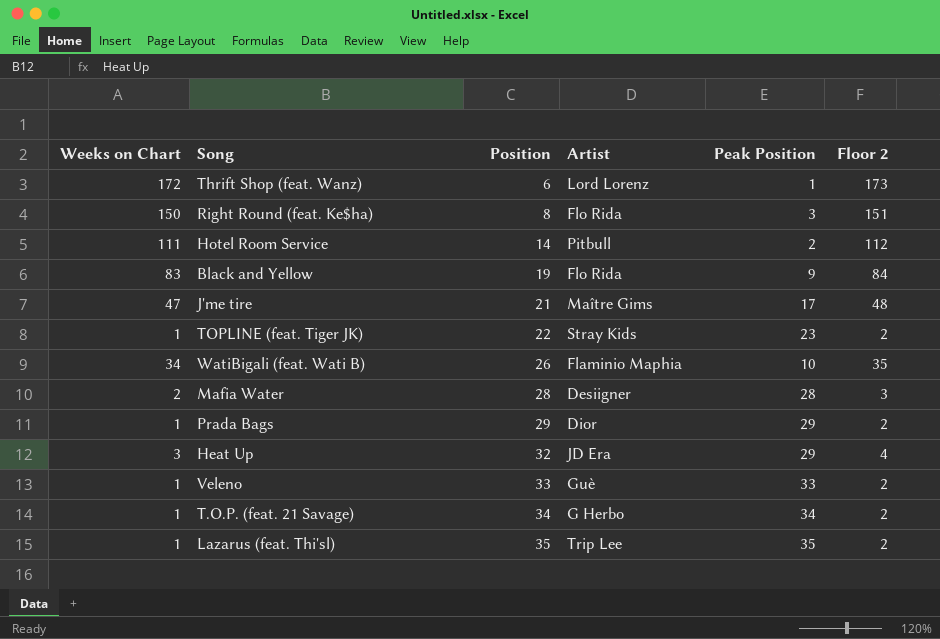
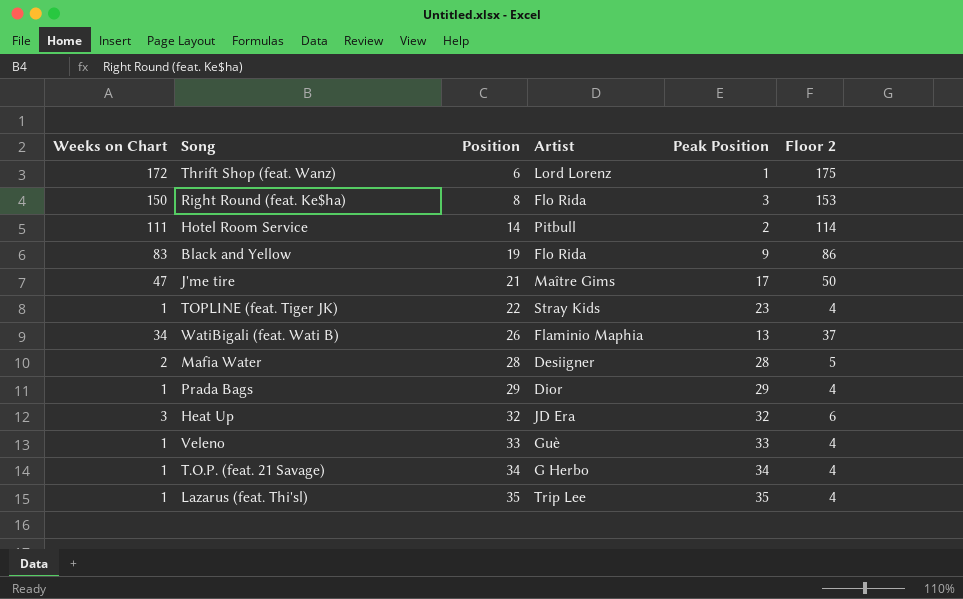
column Floor 2 | formula: [Weeks on Chart] + 1 -> [Weeks on Chart] + 3
WatiBigali (feat. Wati B) | Peak Position: 10 -> 13
Heat Up | Peak Position: 29 -> 32

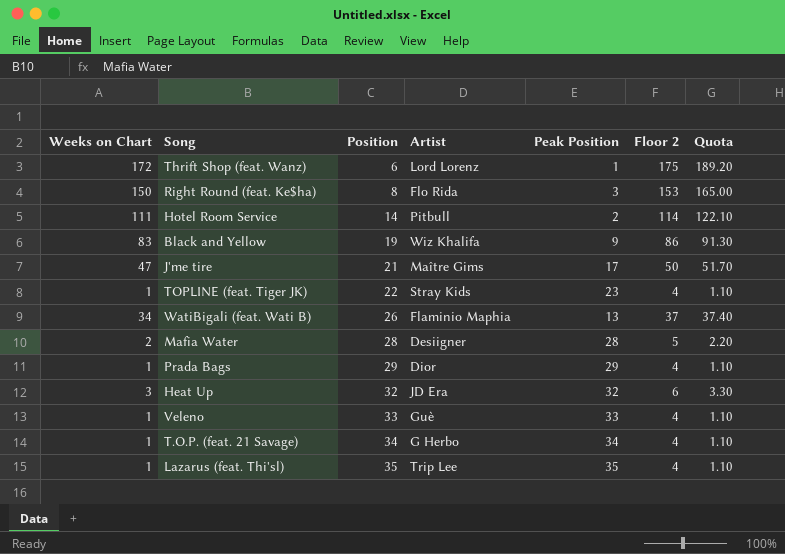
column Quota | formula: none -> [Weeks on Chart] * 1.1
Black and Yellow | Artist: Flo Rida -> Wiz Khalifa

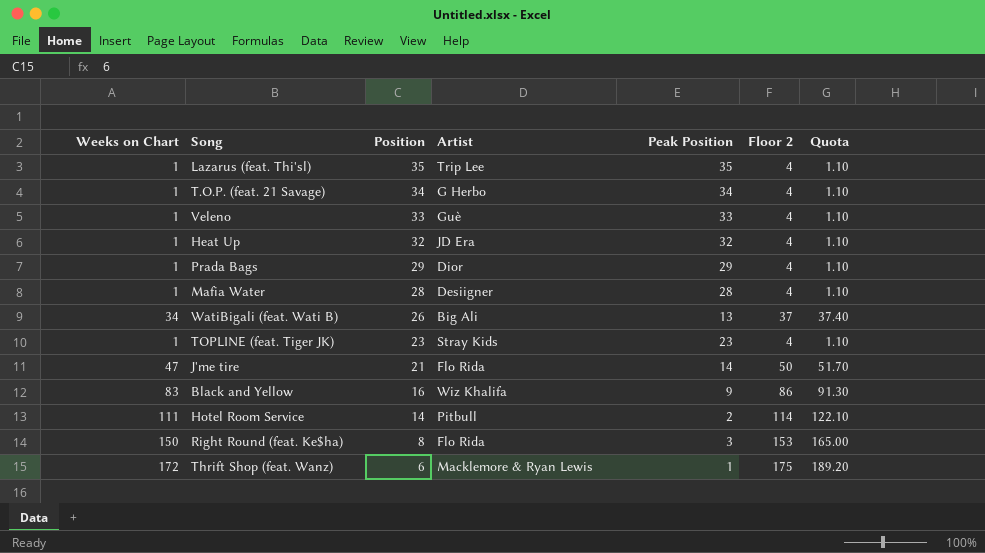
row order: Position ascending -> Position descending
Heat Up | Weeks on Chart: 3 -> 1
Heat Up | Floor 2: 6 -> 4
Heat Up | Quota: 3.30 -> 1.10
Mafia Water | Weeks on Chart: 2 -> 1
Mafia Water | Floor 2: 5 -> 4
Mafia Water | Quota: 2.20 -> 1.10
WatiBigali (feat. Wati B) | Artist: Flaminio Maphia -> Big Ali
TOPLINE (feat. Tiger JK) | Position: 22 -> 23
J'me tire | Artist: Maître Gims -> Flo Rida
J'me tire | Peak Position: 17 -> 14
Black and Yellow | Position: 19 -> 16
Thrift Shop (feat. Wanz) | Artist: Lord Lorenz -> Macklemore & Ryan Lewis

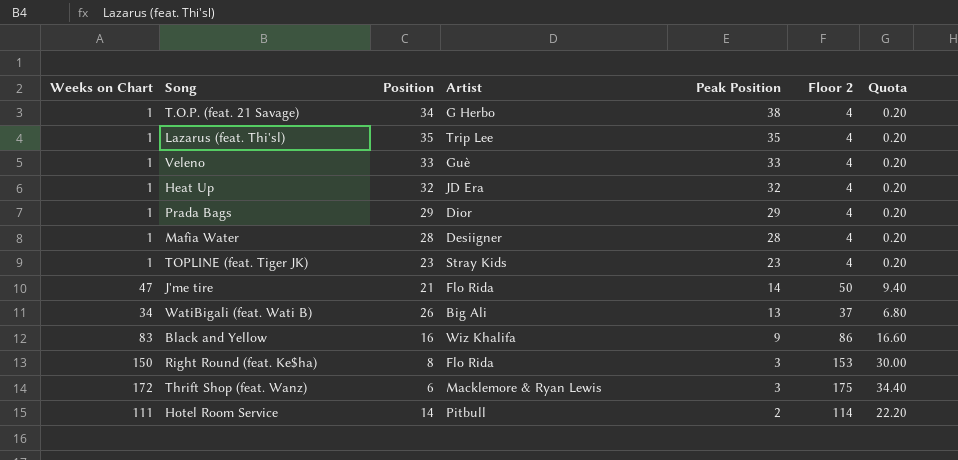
row order: Position descending -> Peak Position descending
column Quota | formula: [Weeks on Chart] * 1.1 -> [Weeks on Chart] * 0.2
T.O.P. (feat. 21 Savage) | Peak Position: 34 -> 38
Thrift Shop (feat. Wanz) | Peak Position: 1 -> 3

